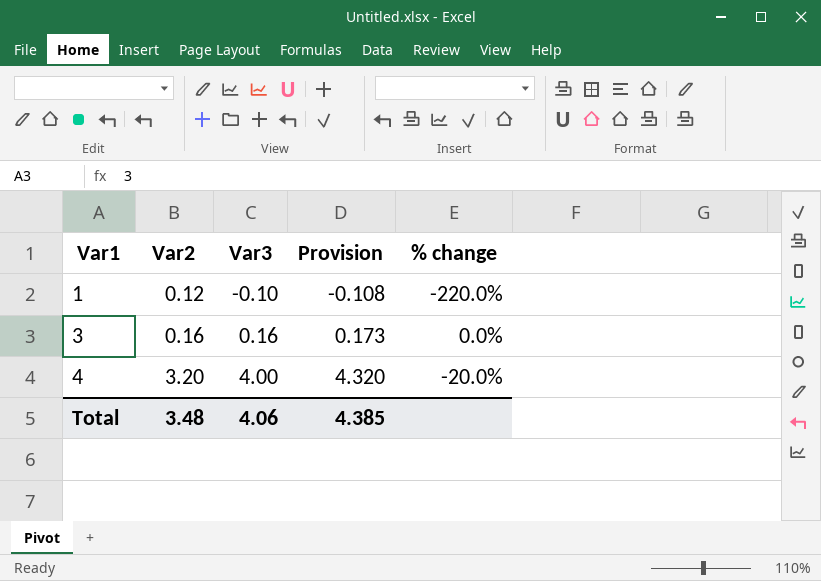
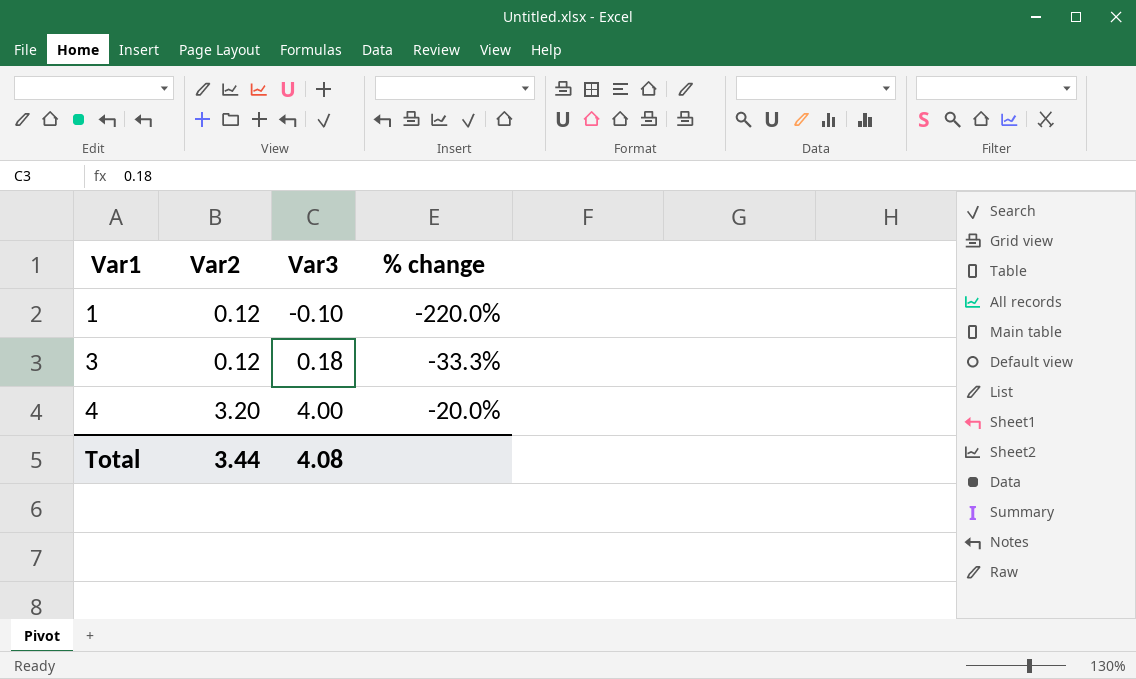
column Provision | formula: [Var3] * 1.08 -> none
3 | Var2: 0.16 -> 0.12
3 | Var3: 0.16 -> 0.18
3 | % change: 0.0% -> -33.3%
Total | Var2: 3.48 -> 3.44
Total | Var3: 4.06 -> 4.08

